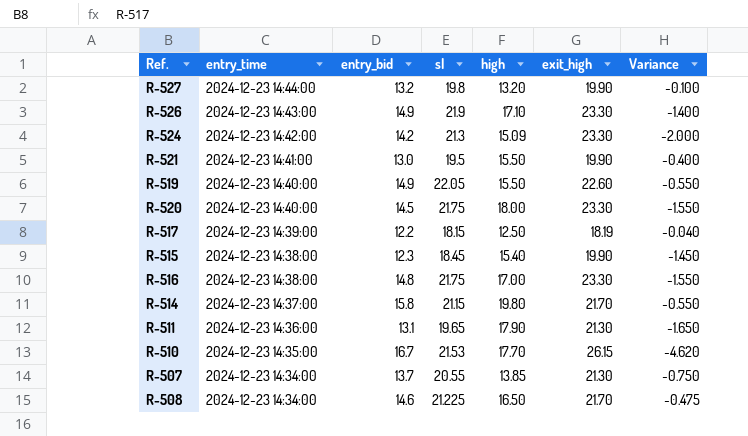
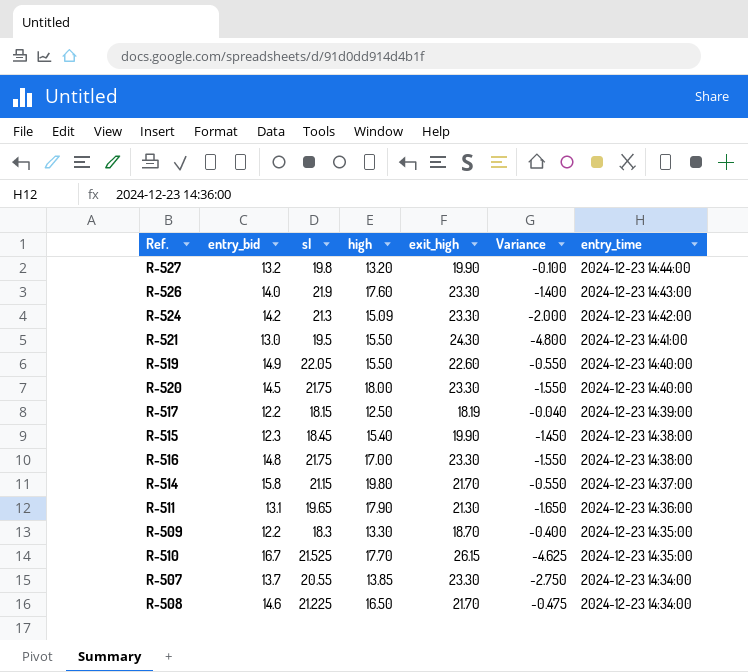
column entry_time | position: 2 -> 7
R-526 | entry_bid: 14.9 -> 14.0
R-526 | high: 17.10 -> 17.60
R-521 | exit_high: 19.90 -> 24.30
R-521 | Variance: -0.400 -> -4.800
row R-509: none -> 12.2 | 18.3 | 13.30 | 18.70 | -0.400 | 2024-12-23 14:35:00
R-510 | sl: 21.53 -> 21.525
R-510 | Variance: -4.620 -> -4.625
R-507 | exit_high: 21.30 -> 23.30
R-507 | Variance: -0.750 -> -2.750

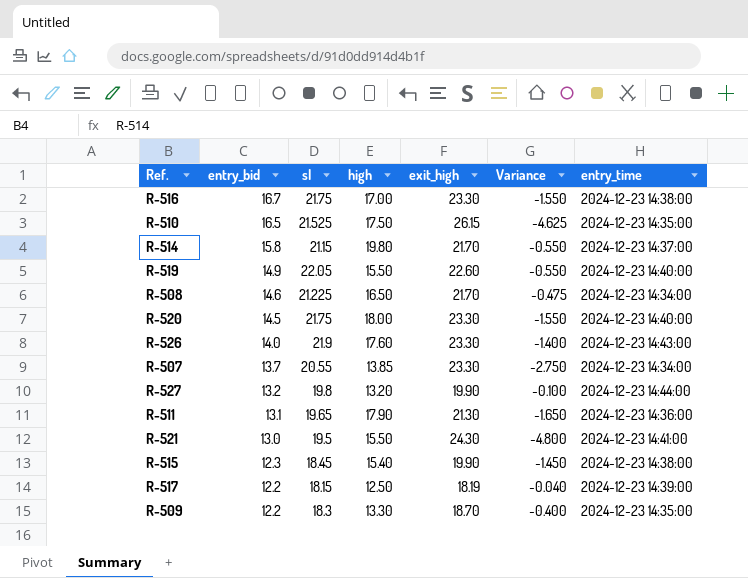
row order: entry_time descending -> entry_bid descending
row R-524: 14.2 | 21.3 | 15.09 | 23.30 | -2.000 | 2024-12-23 14:42:00 -> none
R-516 | entry_bid: 14.8 -> 16.7
R-510 | entry_bid: 16.7 -> 16.5
R-510 | high: 17.70 -> 17.50

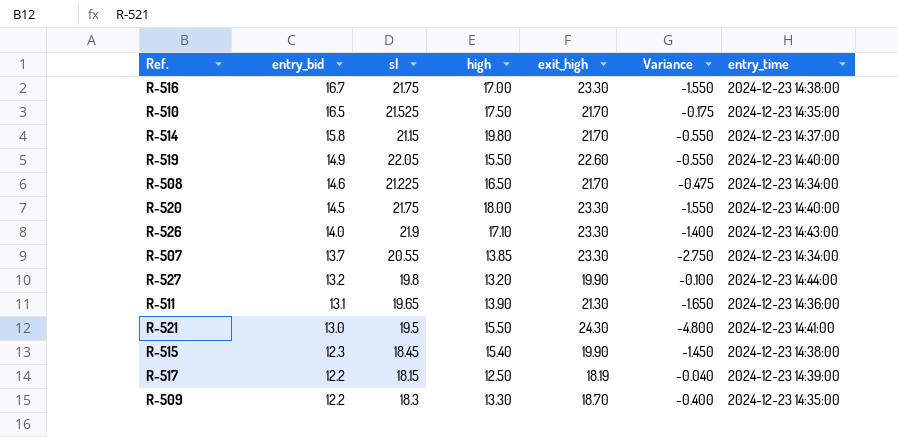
R-510 | exit_high: 26.15 -> 21.70
R-510 | Variance: -4.625 -> -0.175
R-526 | high: 17.60 -> 17.10
R-511 | high: 17.90 -> 13.90

